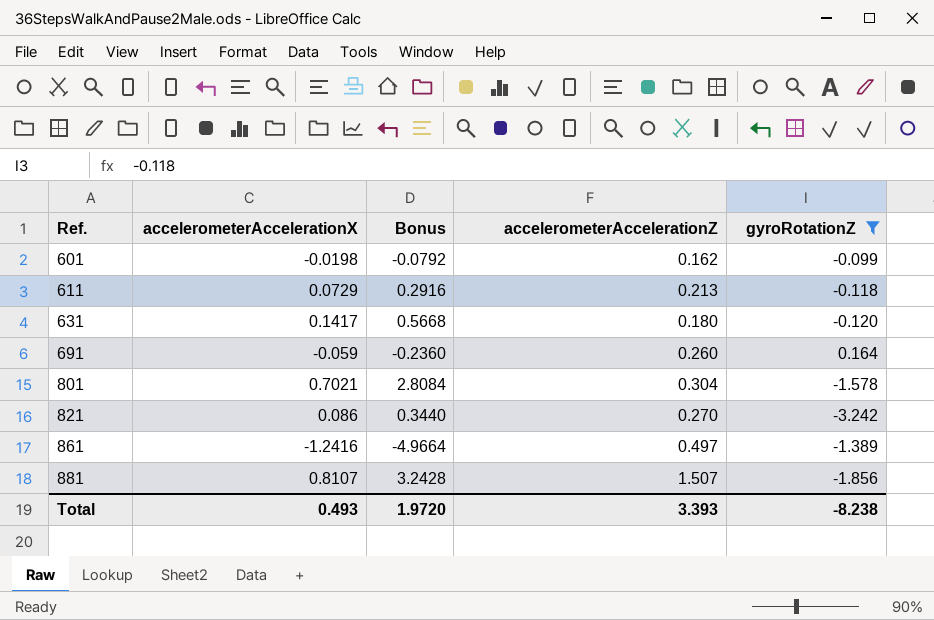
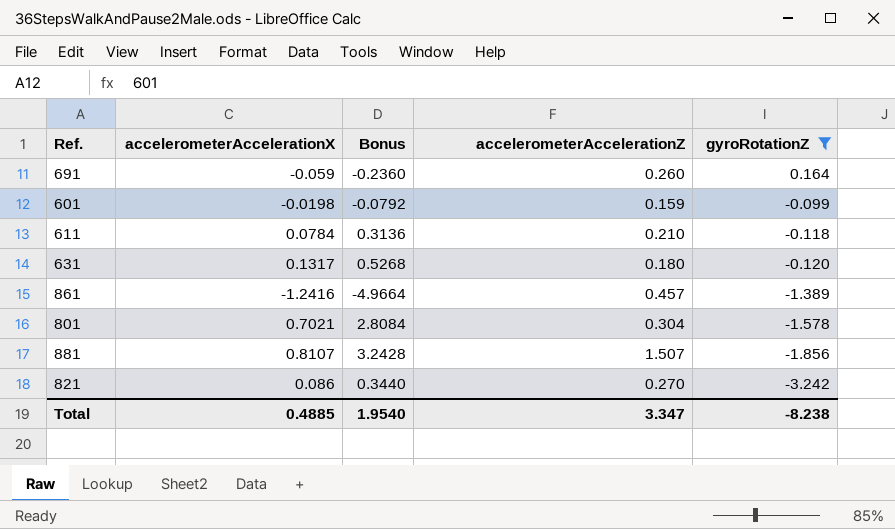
row order: Ref. ascending -> gyroRotationZ descending
601 | accelerometerAccelerationZ: 0.162 -> 0.159
611 | accelerometerAccelerationX: 0.0729 -> 0.0784
611 | Bonus: 0.2916 -> 0.3136
611 | accelerometerAccelerationZ: 0.213 -> 0.210
631 | accelerometerAccelerationX: 0.1417 -> 0.1317
631 | Bonus: 0.5668 -> 0.5268
861 | accelerometerAccelerationZ: 0.497 -> 0.457
Total | accelerometerAccelerationX: 0.493 -> 0.4885
Total | Bonus: 1.9720 -> 1.9540
Total | accelerometerAccelerationZ: 3.393 -> 3.347

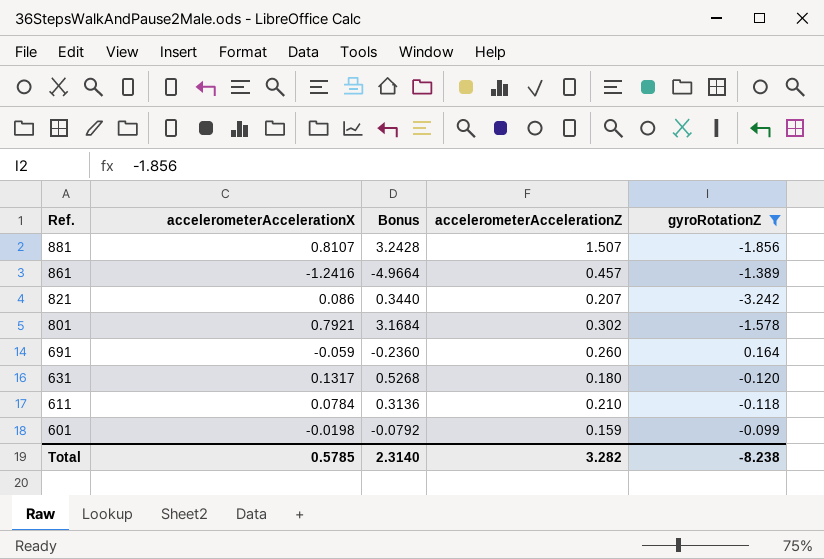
row order: gyroRotationZ descending -> Ref. descending
821 | accelerometerAccelerationZ: 0.270 -> 0.207
801 | accelerometerAccelerationX: 0.7021 -> 0.7921
801 | Bonus: 2.8084 -> 3.1684
801 | accelerometerAccelerationZ: 0.304 -> 0.302
Total | accelerometerAccelerationX: 0.4885 -> 0.5785
Total | Bonus: 1.9540 -> 2.3140
Total | accelerometerAccelerationZ: 3.347 -> 3.282

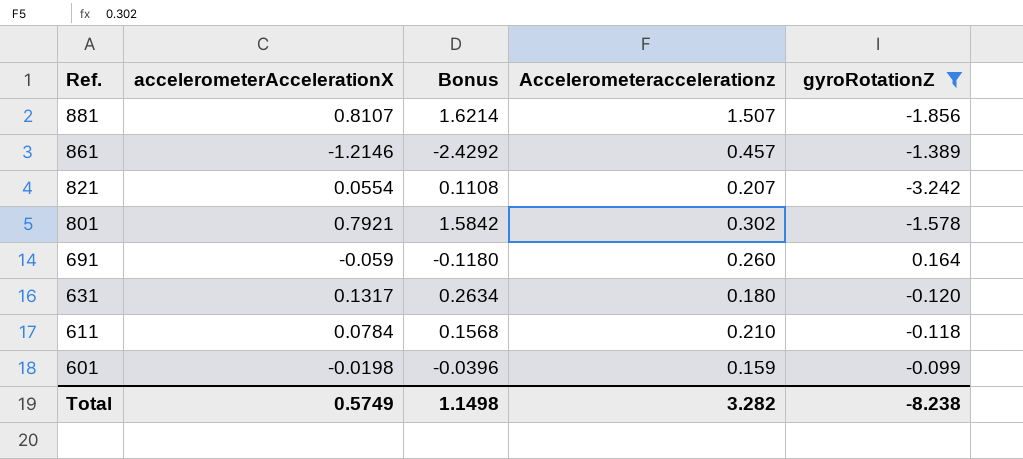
column Bonus | formula: [accelerometerAccelerationX] * 4 -> [accelerometerAccelerationX] * 2
column name: accelerometerAccelerationZ -> Accelerometeraccelerationz
861 | accelerometerAccelerationX: -1.2416 -> -1.2146
821 | accelerometerAccelerationX: 0.086 -> 0.0554
Total | accelerometerAccelerationX: 0.5785 -> 0.5749
Total | Bonus: 2.3140 -> 1.1498

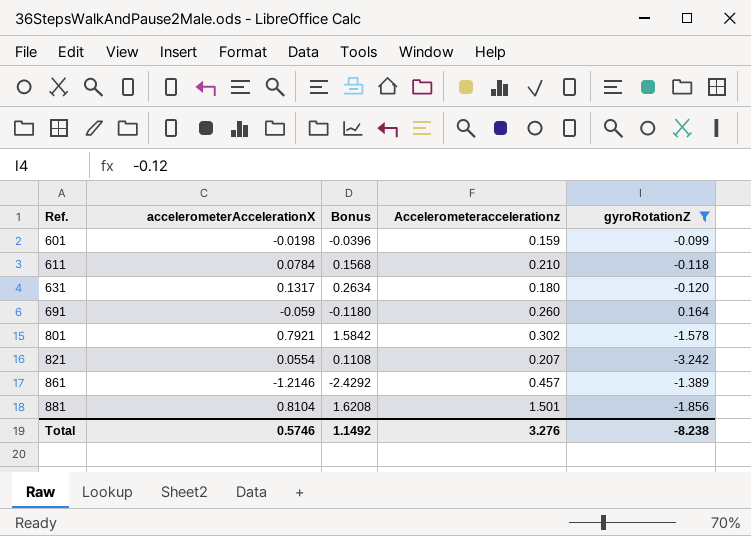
row order: Ref. descending -> Ref. ascending
881 | accelerometerAccelerationX: 0.8107 -> 0.8104
881 | Bonus: 1.6214 -> 1.6208
881 | Accelerometeraccelerationz: 1.507 -> 1.501
Total | accelerometerAccelerationX: 0.5749 -> 0.5746
Total | Bonus: 1.1498 -> 1.1492
Total | Accelerometeraccelerationz: 3.282 -> 3.276

